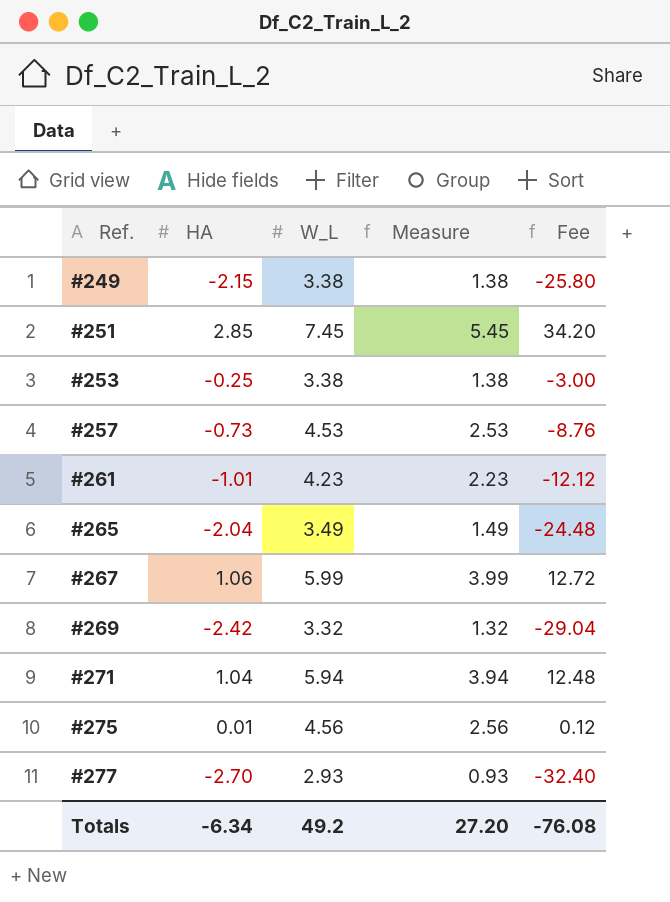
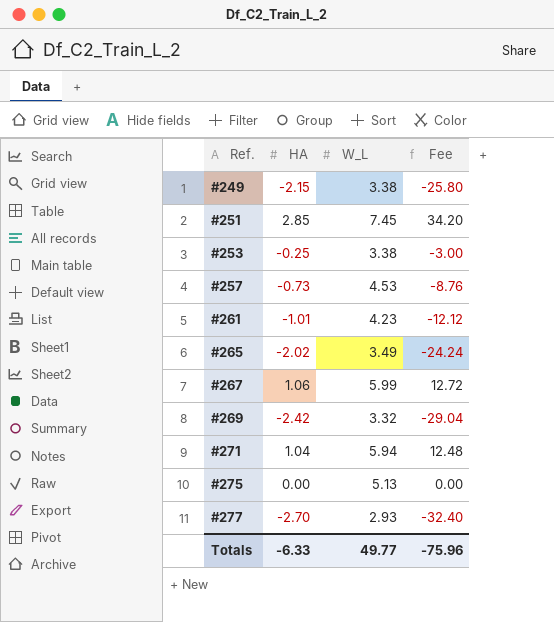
column Measure | formula: [W_L] - 2 -> none
#265 | HA: -2.04 -> -2.02
#265 | Fee: -24.48 -> -24.24
#275 | HA: 0.01 -> 0.00
#275 | W_L: 4.56 -> 5.13
#275 | Fee: 0.12 -> 0.00
Totals | HA: -6.34 -> -6.33
Totals | W_L: 49.2 -> 49.77
Totals | Fee: -76.08 -> -75.96

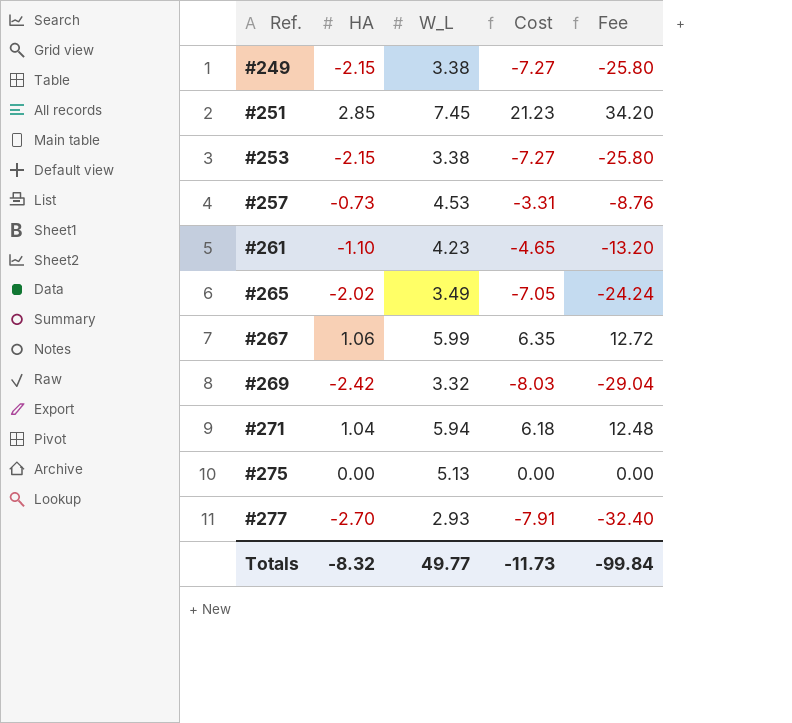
column Cost | formula: none -> [HA] * [W_L]
#253 | HA: -0.25 -> -2.15
#253 | Fee: -3.00 -> -25.80
#261 | HA: -1.01 -> -1.10
#261 | Fee: -12.12 -> -13.20
Totals | HA: -6.33 -> -8.32
Totals | Fee: -75.96 -> -99.84

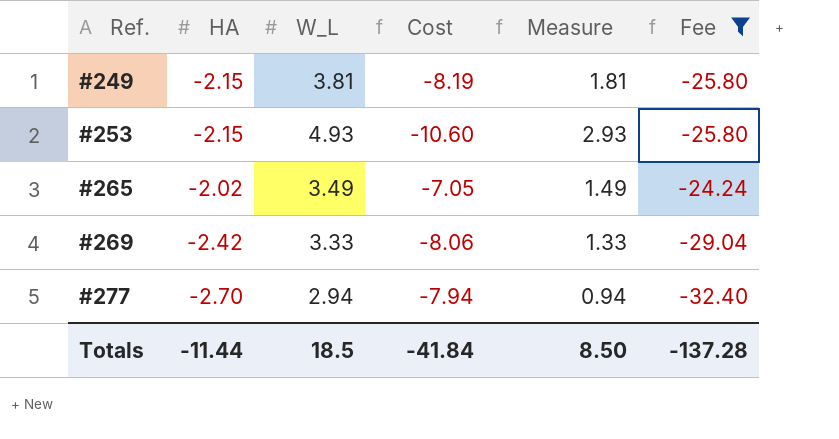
filter: none -> Fee <= -24.24
column Measure | formula: none -> [W_L] - 2
#249 | W_L: 3.38 -> 3.81
#249 | Cost: -7.27 -> -8.19
#253 | W_L: 3.38 -> 4.93
#253 | Cost: -7.27 -> -10.60
#269 | W_L: 3.32 -> 3.33
#269 | Cost: -8.03 -> -8.06
#277 | W_L: 2.93 -> 2.94
#277 | Cost: -7.91 -> -7.94
Totals | HA: -8.32 -> -11.44
Totals | W_L: 49.77 -> 18.5
Totals | Cost: -11.73 -> -41.84
Totals | Fee: -99.84 -> -137.28

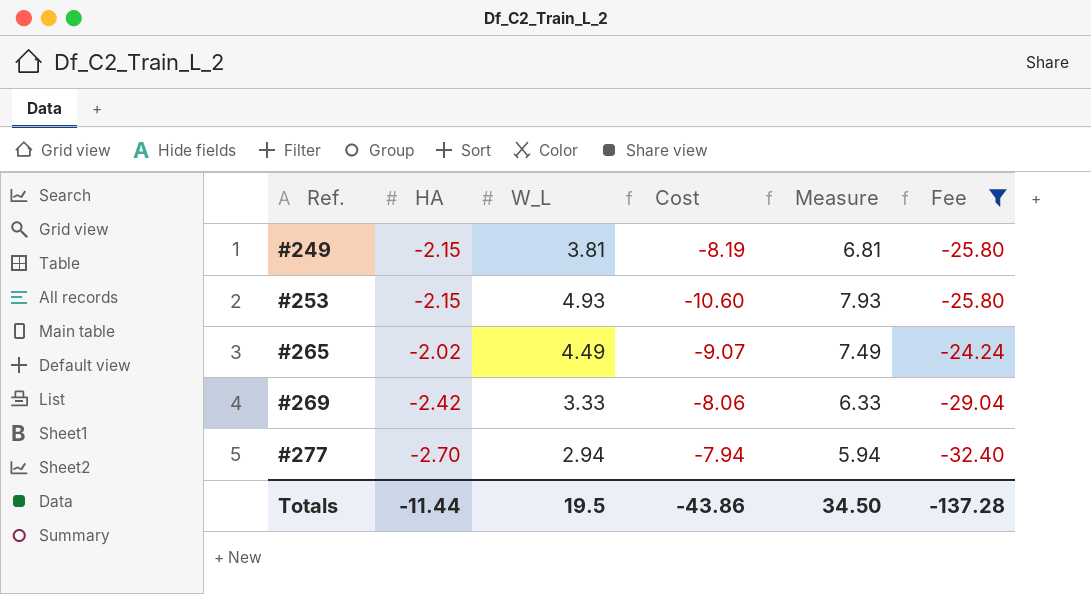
column Measure | formula: [W_L] - 2 -> [W_L] + 3
#265 | W_L: 3.49 -> 4.49
#265 | Cost: -7.05 -> -9.07
Totals | W_L: 18.5 -> 19.5
Totals | Cost: -41.84 -> -43.86
Totals | Measure: 8.50 -> 34.50

